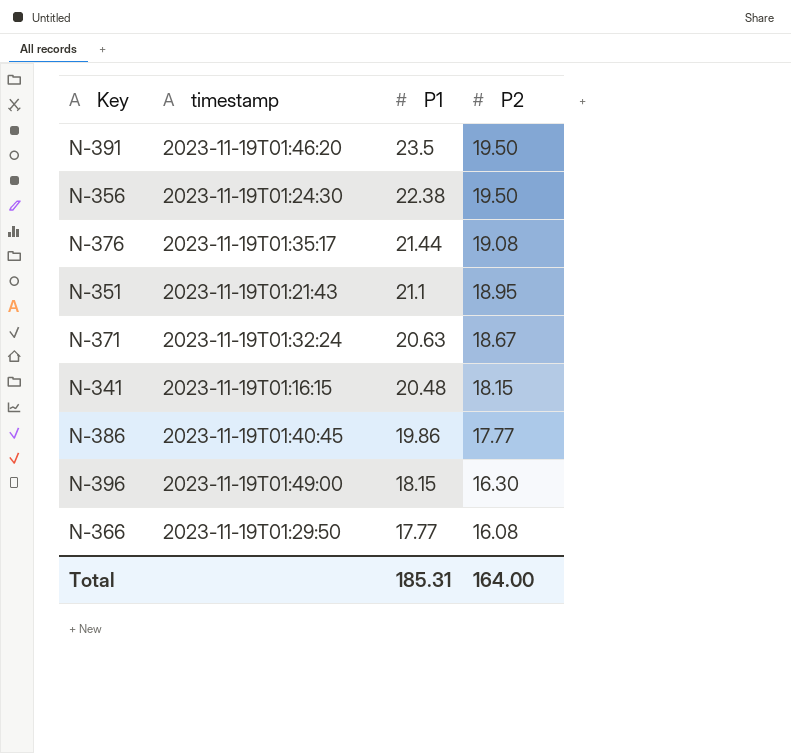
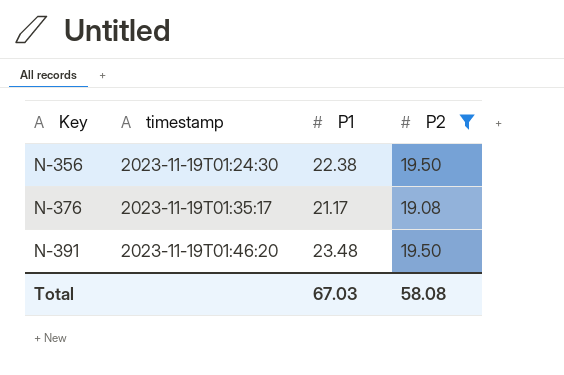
filter: none -> P2 >= 19.08
row order: P1 descending -> Key ascending
N-376 | P1: 21.44 -> 21.17
N-391 | P1: 23.5 -> 23.48
Total | P1: 185.31 -> 67.03
Total | P2: 164.00 -> 58.08

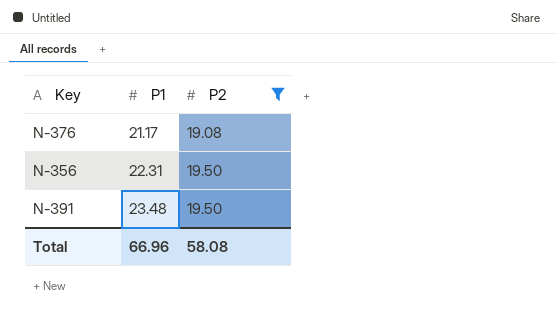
row order: Key ascending -> P1 ascending
column timestamp | position: 2 -> none
N-356 | P1: 22.38 -> 22.31
Total | P1: 67.03 -> 66.96

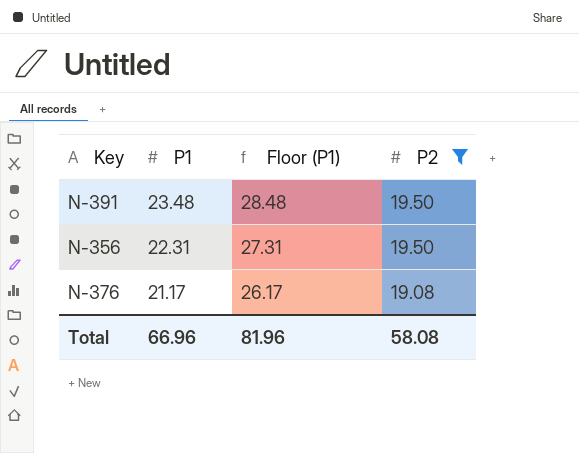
row order: P1 ascending -> P1 descending
column Floor (P1) | formula: none -> [P1] + 5

